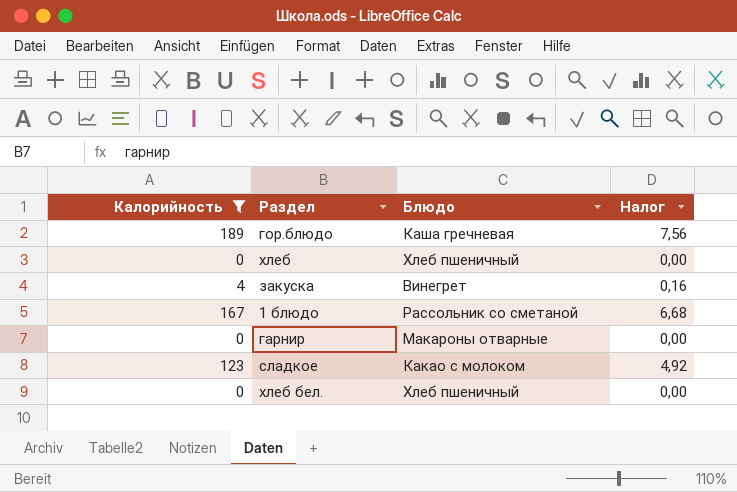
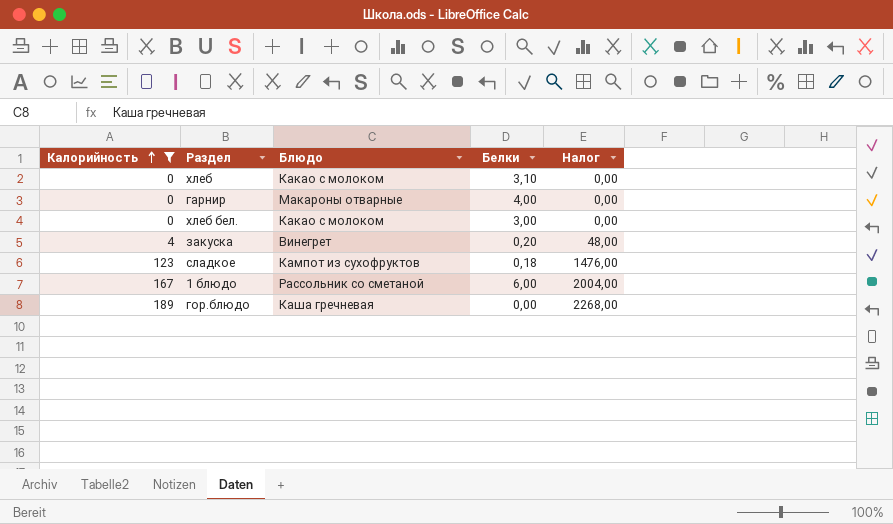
row order: none -> Калорийность ascending
column Белки | position: none -> 4
column Налог | formula: [Калорийность] * 0,04 -> [Калорийность] * 12
хлеб | Блюдо: Хлеб пшеничный -> Какао с молоком
хлеб бел. | Блюдо: Хлеб пшеничный -> Какао с молоком
сладкое | Блюдо: Какао с молоком -> Кампот из сухофруктов

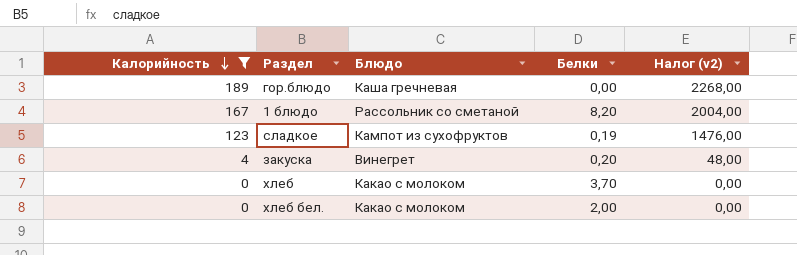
row order: Калорийность ascending -> Калорийность descending
column name: Налог -> Налог (v2)
row гарнир: 0 | Макароны отварные | 4,00 | 0,00 -> none
1 блюдо | Белки: 6,00 -> 8,20
сладкое | Белки: 0,18 -> 0,19
хлеб | Белки: 3,10 -> 3,70
хлеб бел. | Белки: 3,00 -> 2,00

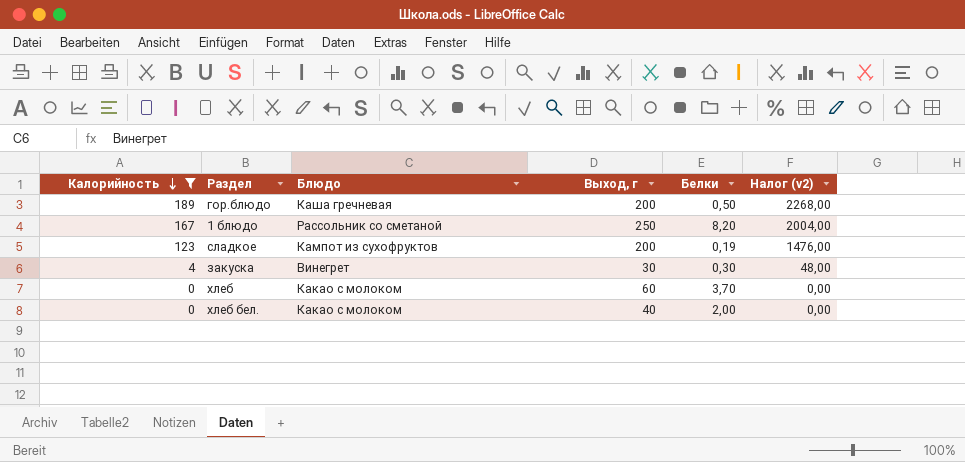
column Выход, г | position: none -> 4
гор.блюдо | Белки: 0,00 -> 0,50
закуска | Белки: 0,20 -> 0,30

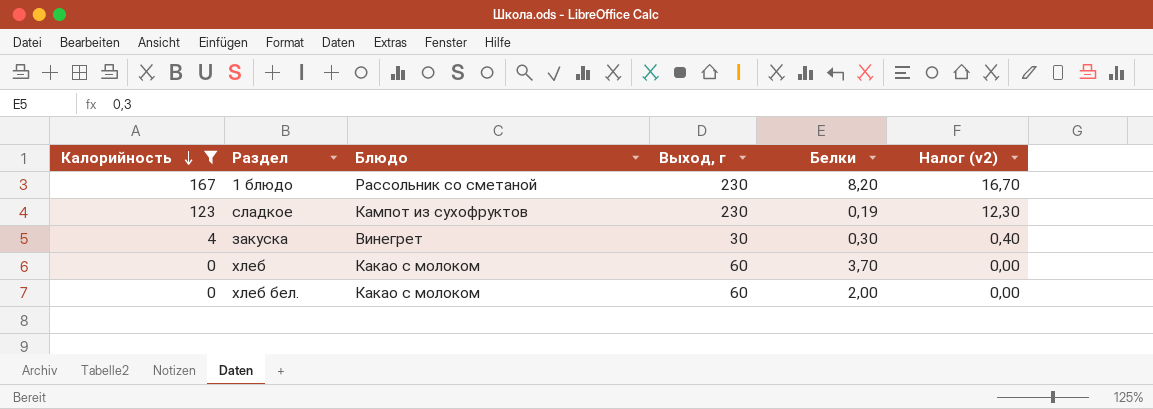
column Налог (v2) | formula: [Калорийность] * 12 -> [Калорийность] * 0,1
row гор.блюдо: 189 | Каша гречневая | 200 | 0,50 | 2268,00 -> none
1 блюдо | Выход, г: 250 -> 230
сладкое | Выход, г: 200 -> 230
хлеб бел. | Выход, г: 40 -> 60

